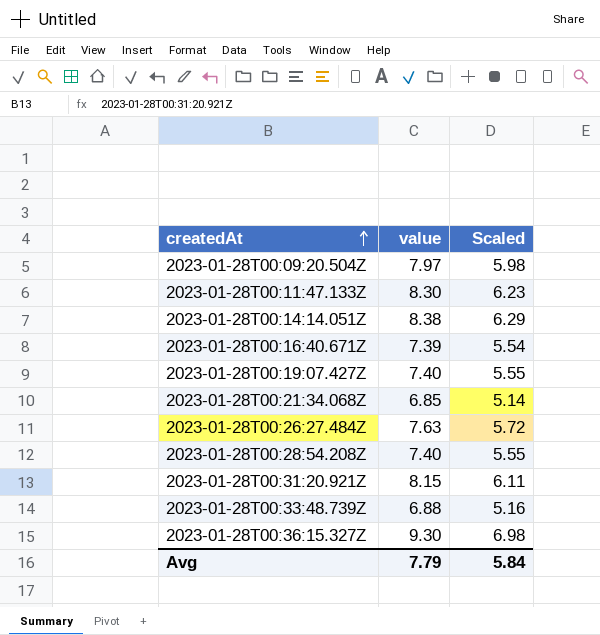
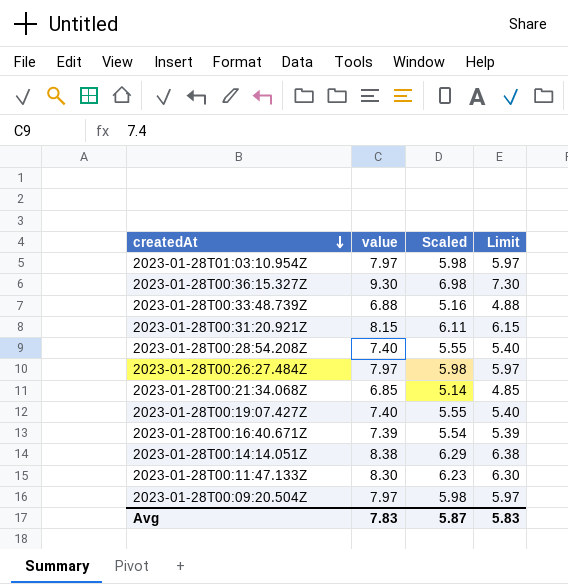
row order: createdAt ascending -> createdAt descending
column Limit | formula: none -> [value] - 2
row 2023-01-28T01:03:10.954Z: none -> 7.97 | 5.98 | 5.97
2023-01-28T00:26:27.484Z | value: 7.63 -> 7.97
2023-01-28T00:26:27.484Z | Scaled: 5.72 -> 5.98
Avg | value: 7.79 -> 7.83
Avg | Scaled: 5.84 -> 5.87

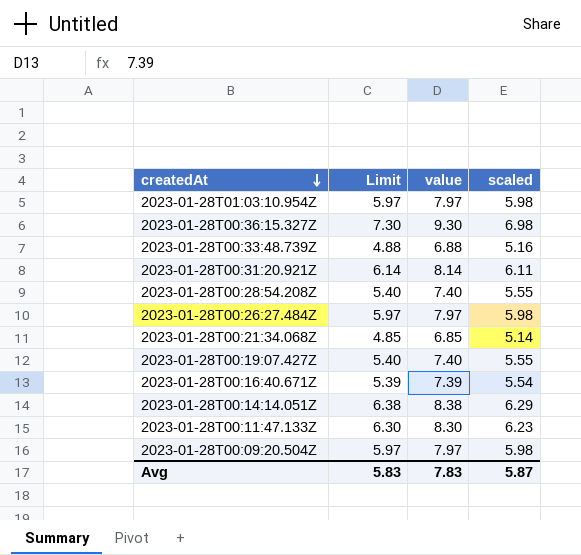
column Limit | position: 4 -> 2
column name: Scaled -> scaled
2023-01-28T00:31:20.921Z | Limit: 6.15 -> 6.14
2023-01-28T00:31:20.921Z | value: 8.15 -> 8.14

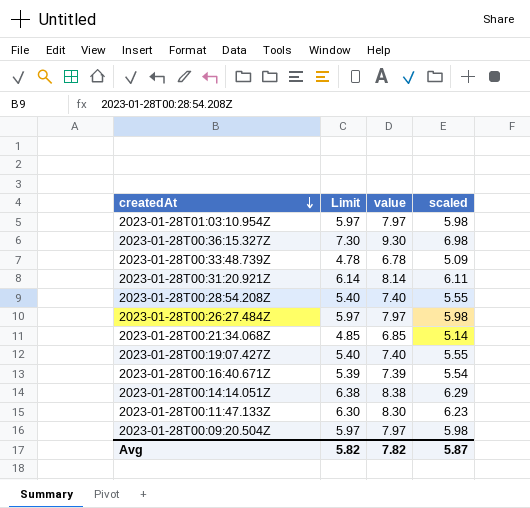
2023-01-28T00:33:48.739Z | Limit: 4.88 -> 4.78
2023-01-28T00:33:48.739Z | value: 6.88 -> 6.78
2023-01-28T00:33:48.739Z | scaled: 5.16 -> 5.09
Avg | Limit: 5.83 -> 5.82
Avg | value: 7.83 -> 7.82

